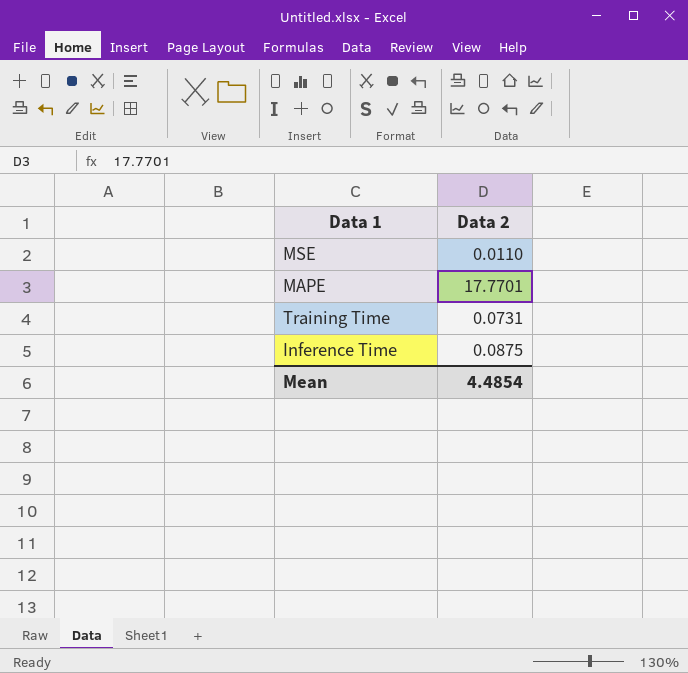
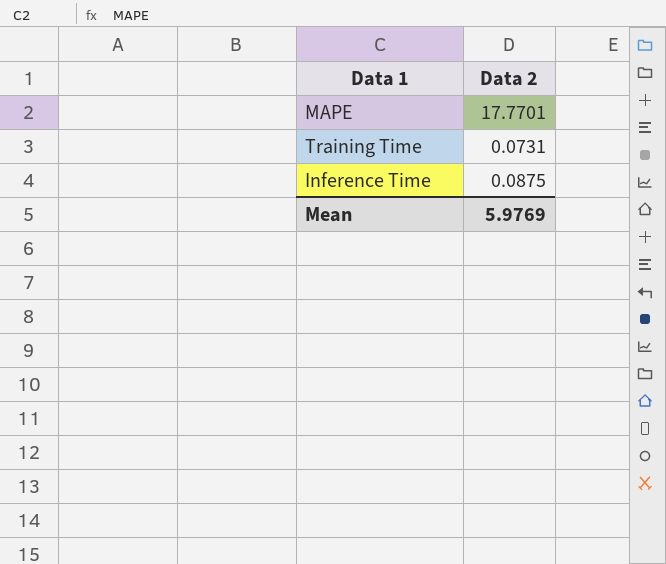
row MSE: 0.0110 -> none
Mean | Data 2: 4.4854 -> 5.9769

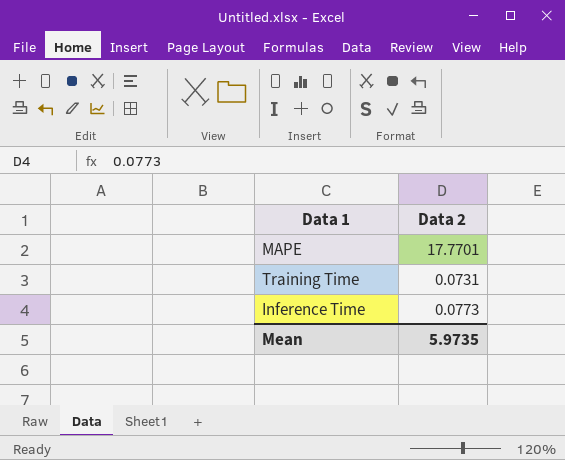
Inference Time | Data 2: 0.0875 -> 0.0773
Mean | Data 2: 5.9769 -> 5.9735

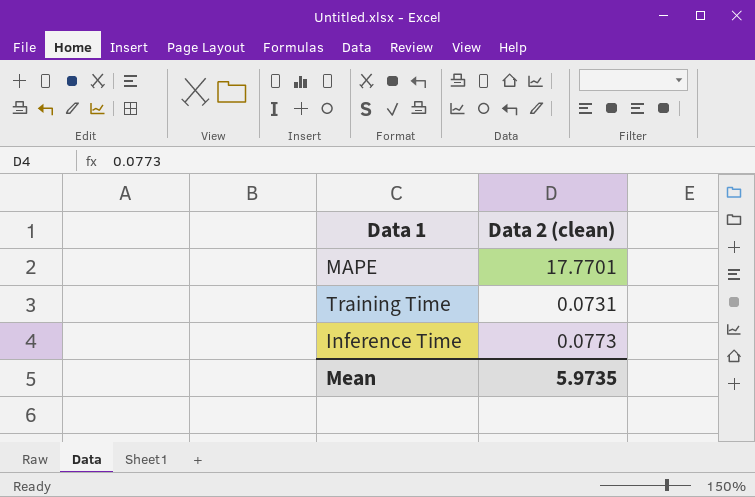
column name: Data 2 -> Data 2 (clean)

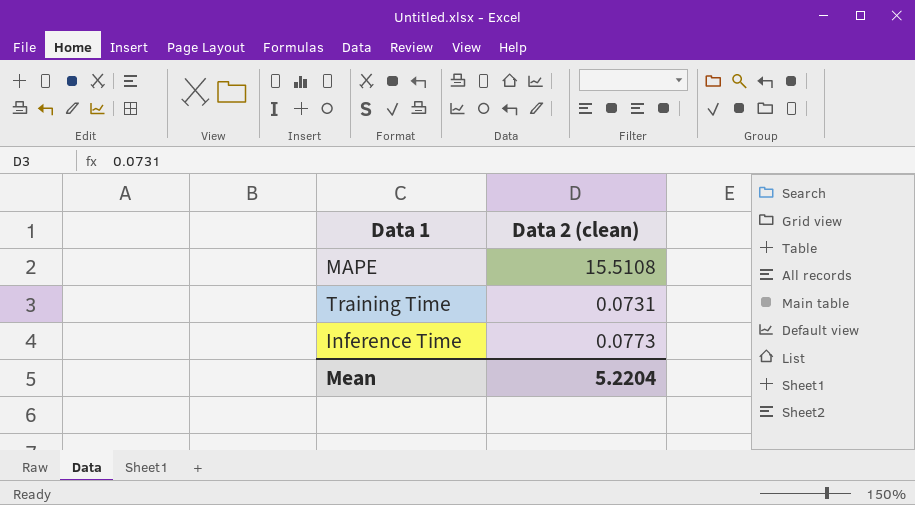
MAPE | Data 2 (clean): 17.7701 -> 15.5108
Mean | Data 2 (clean): 5.9735 -> 5.2204

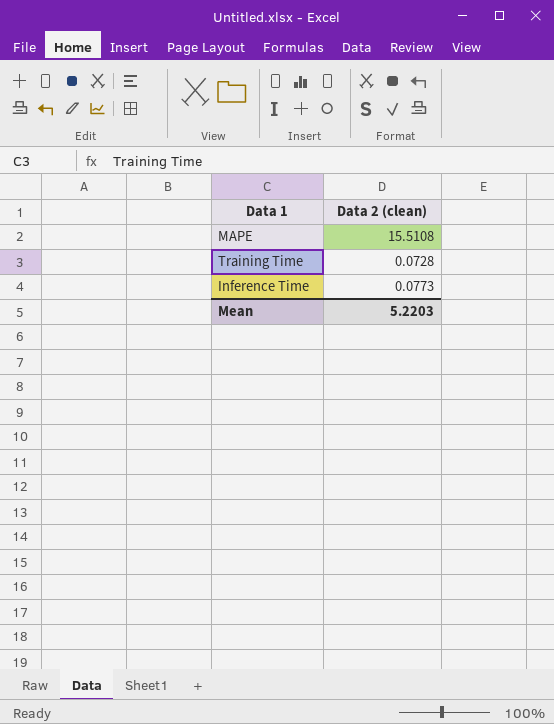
Training Time | Data 2 (clean): 0.0731 -> 0.0728
Mean | Data 2 (clean): 5.2204 -> 5.2203

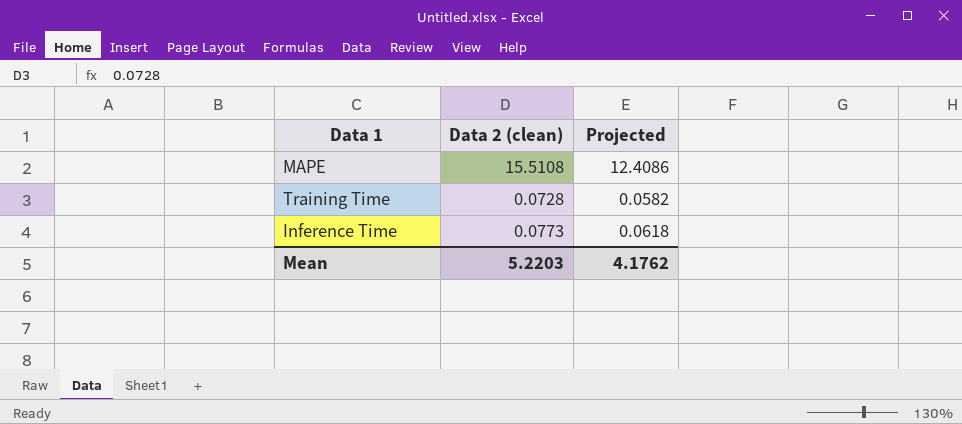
column Projected | formula: none -> [Data 2 (clean)] * 0.8

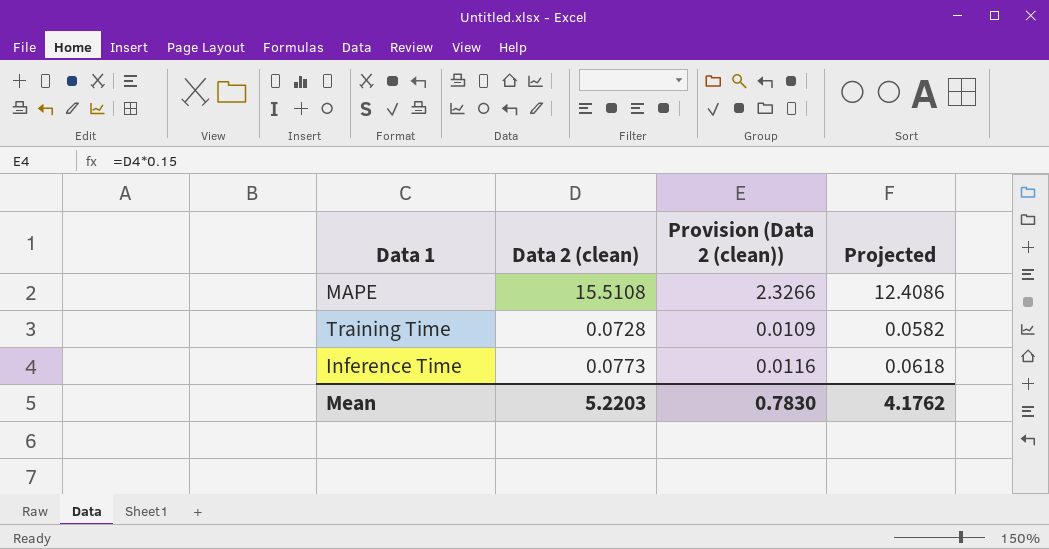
column Provision (Data 2 (clean)) | formula: none -> [Data 2 (clean)] * 0.15

